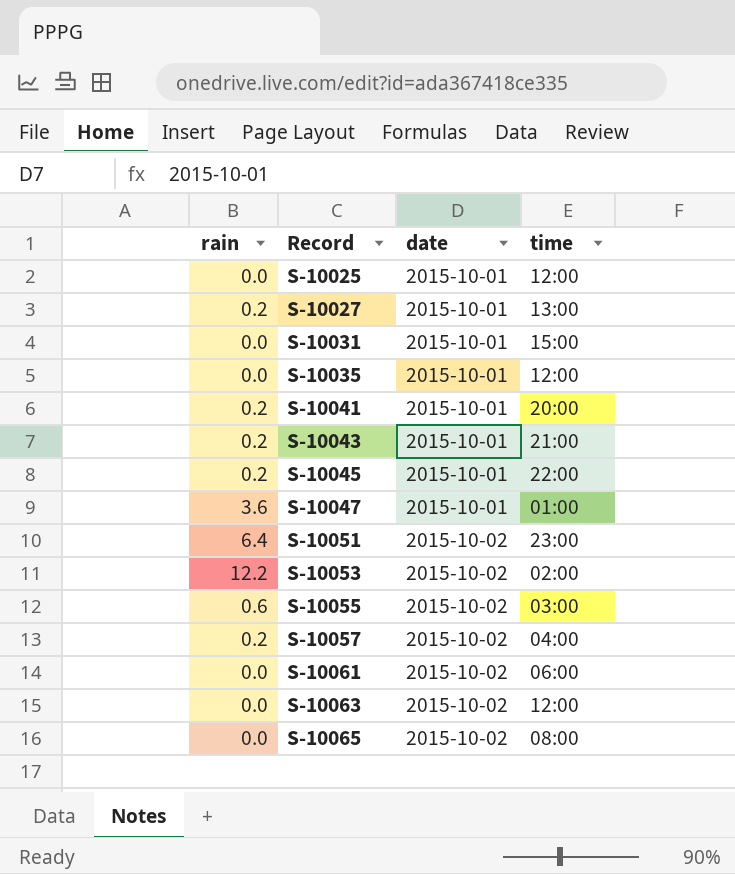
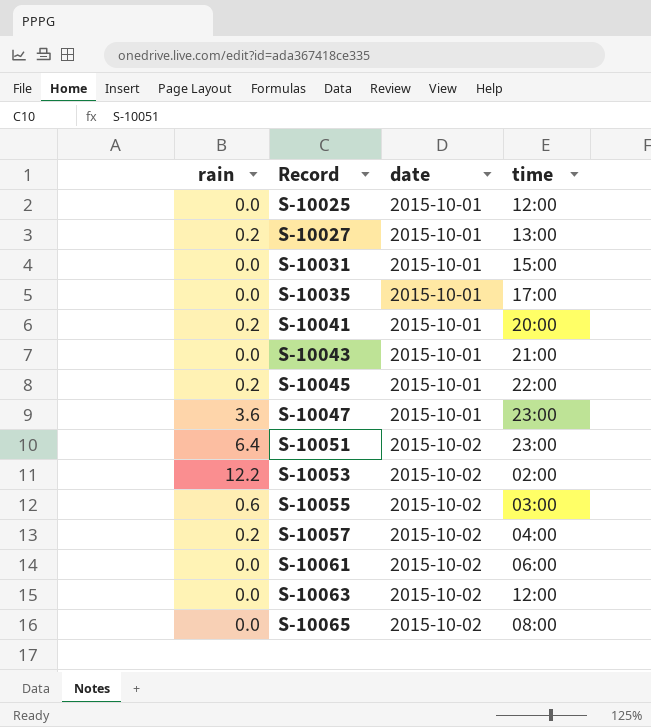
S-10035 | time: 12:00 -> 17:00
S-10043 | rain: 0.2 -> 0.0
S-10047 | time: 01:00 -> 23:00

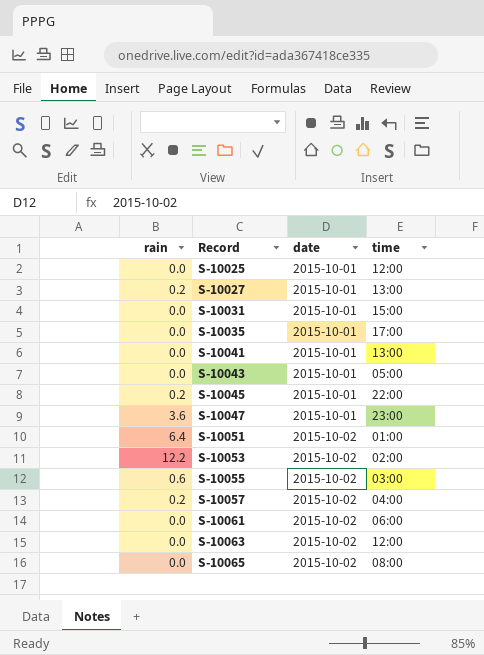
S-10041 | rain: 0.2 -> 0.0
S-10041 | time: 20:00 -> 13:00
S-10043 | time: 21:00 -> 05:00
S-10051 | time: 23:00 -> 01:00

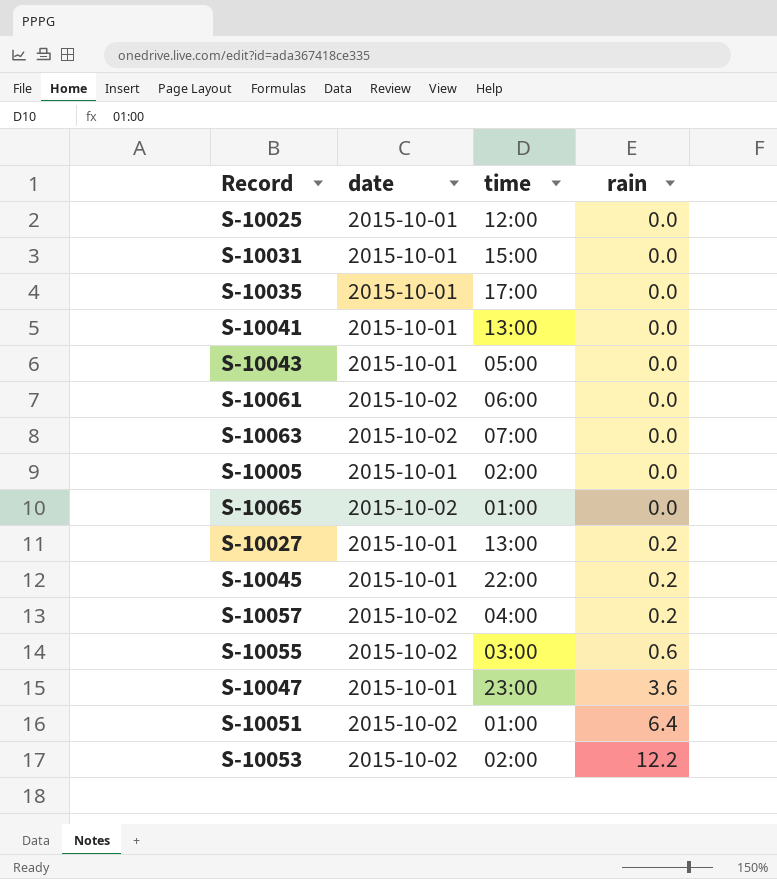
row order: Record ascending -> rain ascending
column rain | position: 1 -> 4
S-10063 | time: 12:00 -> 07:00
row S-10005: none -> 2015-10-01 | 02:00 | 0.0
S-10065 | time: 08:00 -> 01:00

